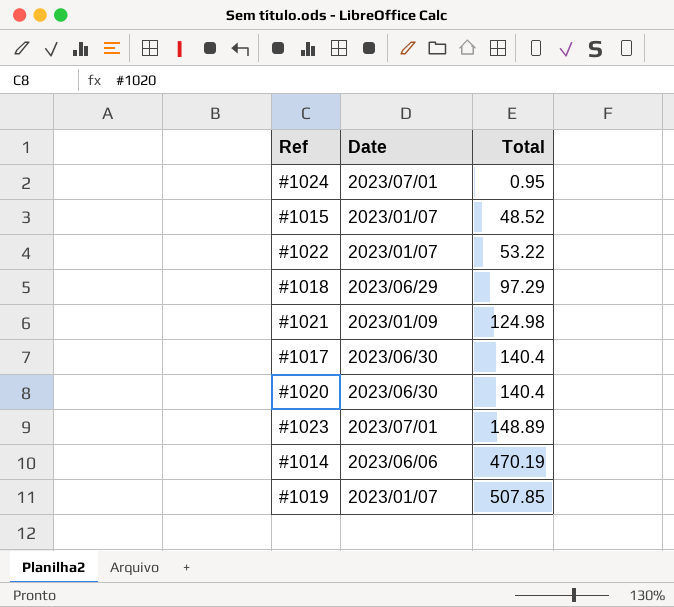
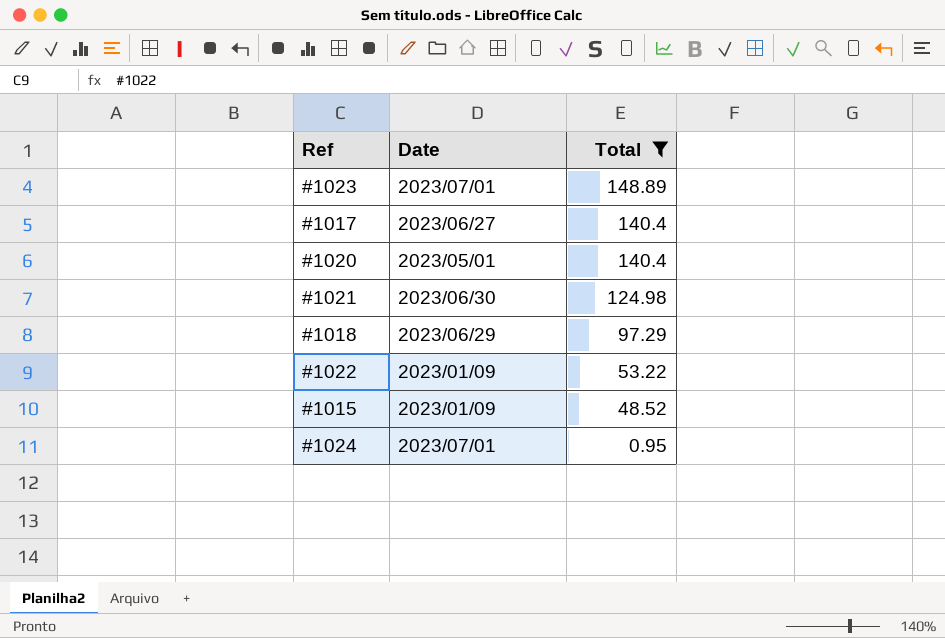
filter: none -> Total <= 148.89
row order: Total ascending -> Total descending
#1017 | Date: 2023/06/30 -> 2023/06/27
#1020 | Date: 2023/06/30 -> 2023/05/01
#1021 | Date: 2023/01/09 -> 2023/06/30
#1022 | Date: 2023/01/07 -> 2023/01/09
#1015 | Date: 2023/01/07 -> 2023/01/09

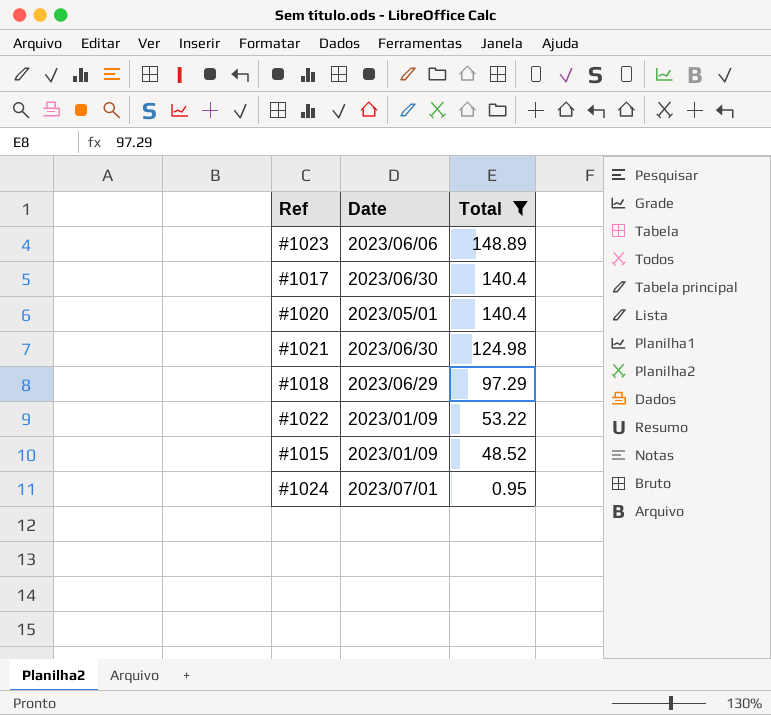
#1023 | Date: 2023/07/01 -> 2023/06/06
#1017 | Date: 2023/06/27 -> 2023/06/30

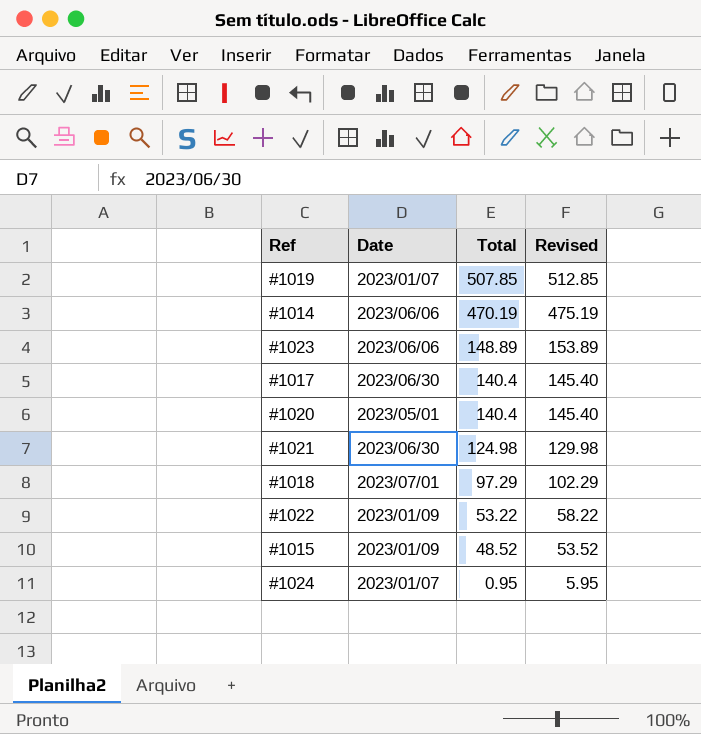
filter: Total <= 148.89 -> none
column Revised | formula: none -> [Total] + 5
#1018 | Date: 2023/06/29 -> 2023/07/01
#1024 | Date: 2023/07/01 -> 2023/01/07

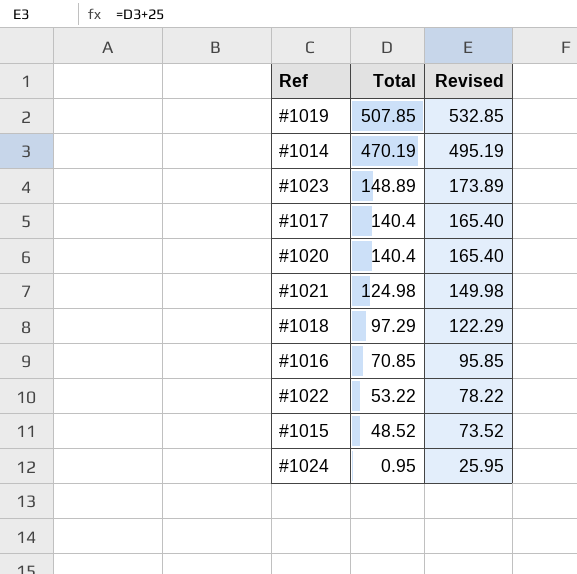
column Date | position: 2 -> none
column Revised | formula: [Total] + 5 -> [Total] + 25
row #1016: none -> 70.85 | 95.85

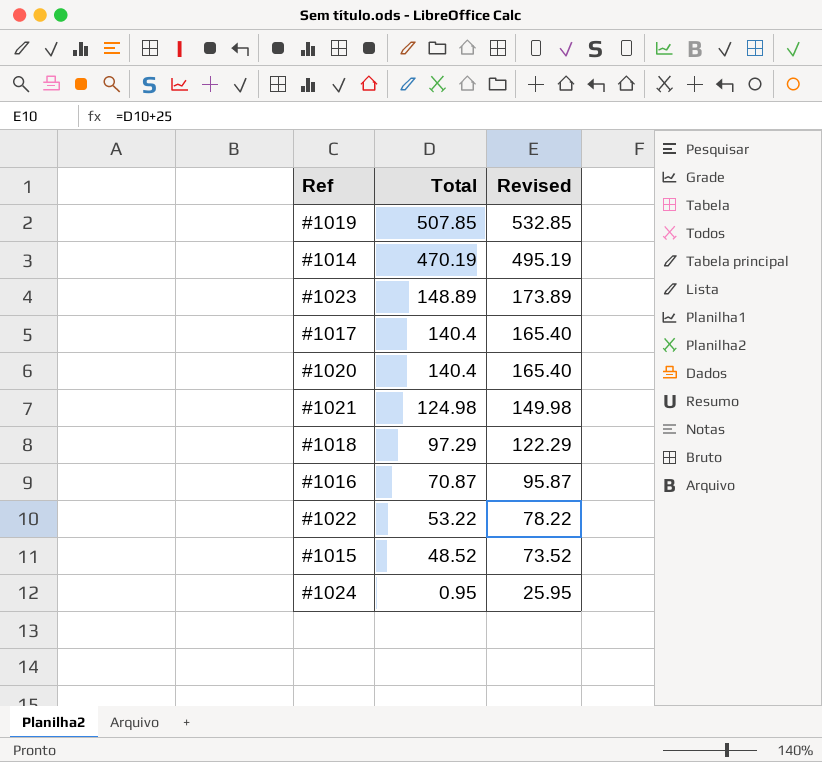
#1016 | Total: 70.85 -> 70.87
#1016 | Revised: 95.85 -> 95.87

